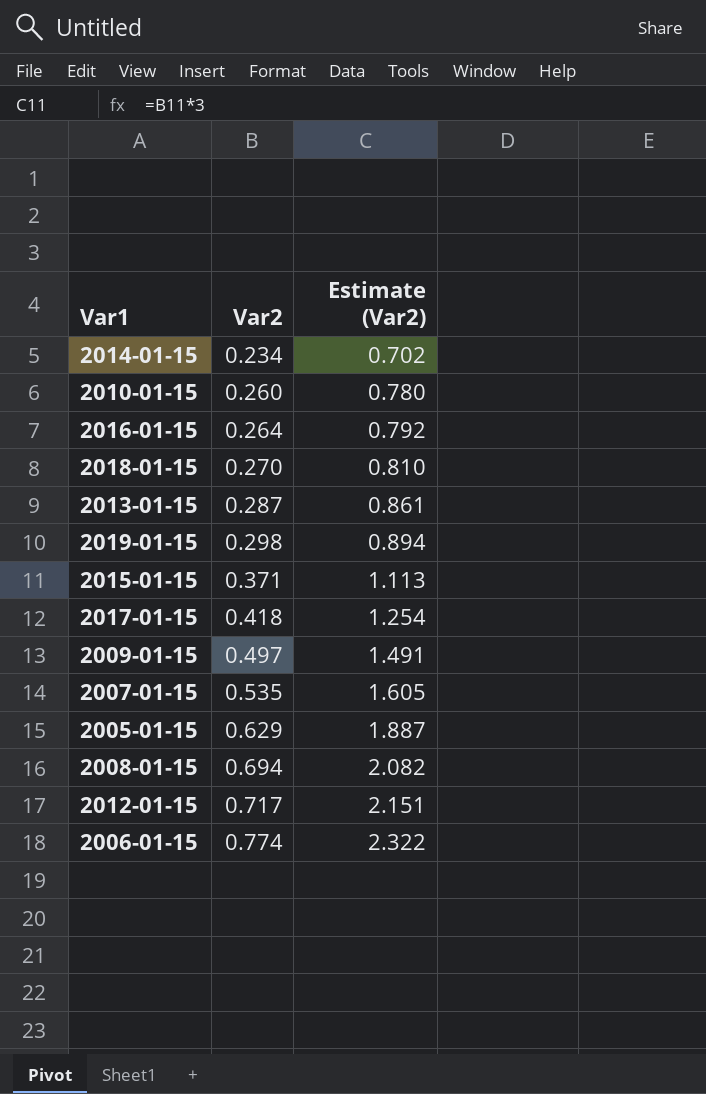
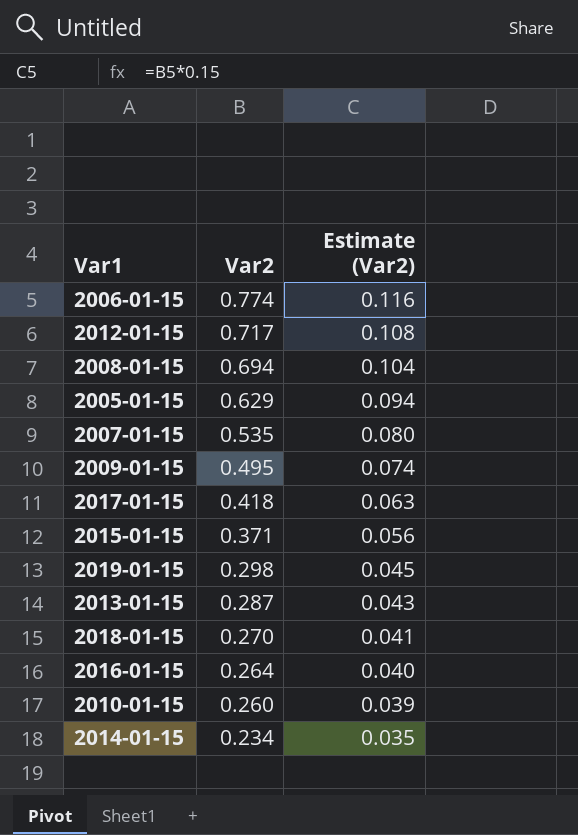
row order: Var2 ascending -> Var2 descending
column Estimate (Var2) | formula: [Var2] * 3 -> [Var2] * 0.15
2009-01-15 | Var2: 0.497 -> 0.495

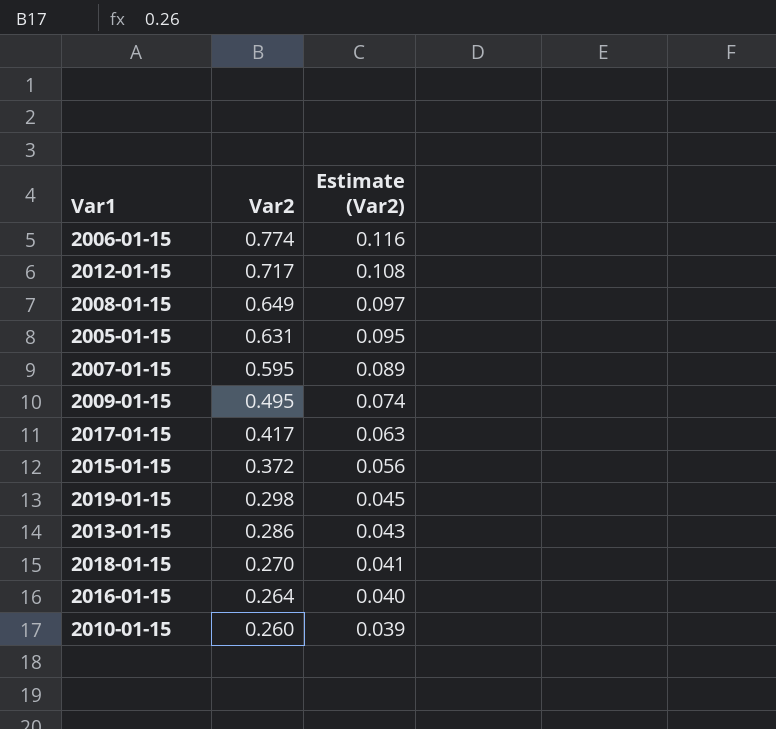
row 2014-01-15: 0.234 | 0.035 -> none
2008-01-15 | Var2: 0.694 -> 0.649
2008-01-15 | Estimate (Var2): 0.104 -> 0.097
2005-01-15 | Var2: 0.629 -> 0.631
2005-01-15 | Estimate (Var2): 0.094 -> 0.095
2007-01-15 | Var2: 0.535 -> 0.595
2007-01-15 | Estimate (Var2): 0.080 -> 0.089
2017-01-15 | Var2: 0.418 -> 0.417
2015-01-15 | Var2: 0.371 -> 0.372
2013-01-15 | Var2: 0.287 -> 0.286

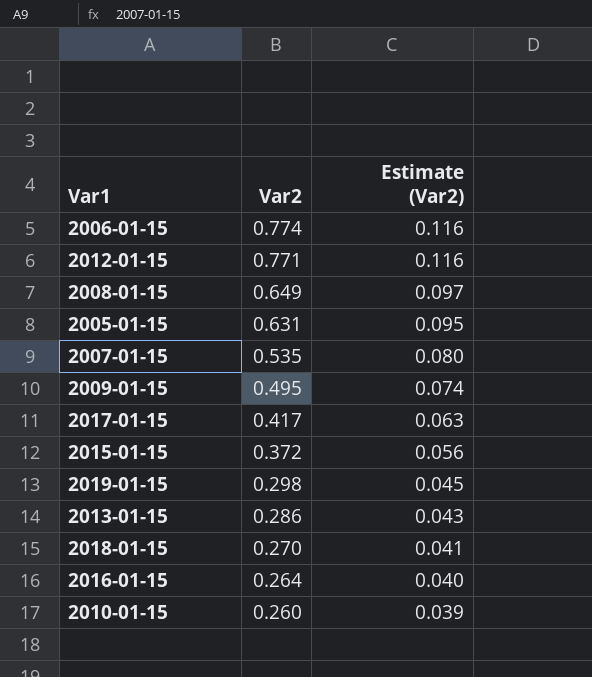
2012-01-15 | Var2: 0.717 -> 0.771
2012-01-15 | Estimate (Var2): 0.108 -> 0.116
2007-01-15 | Var2: 0.595 -> 0.535
2007-01-15 | Estimate (Var2): 0.089 -> 0.080

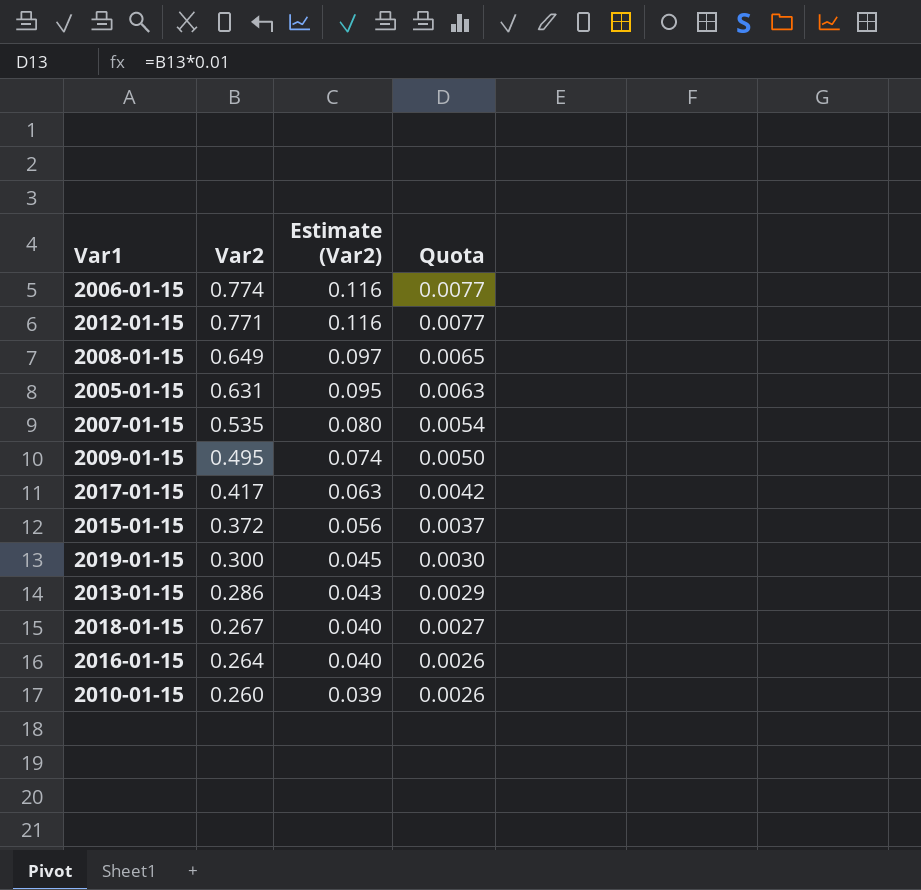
column Quota | formula: none -> [Var2] * 0.01
2019-01-15 | Var2: 0.298 -> 0.300
2018-01-15 | Var2: 0.270 -> 0.267
2018-01-15 | Estimate (Var2): 0.041 -> 0.040

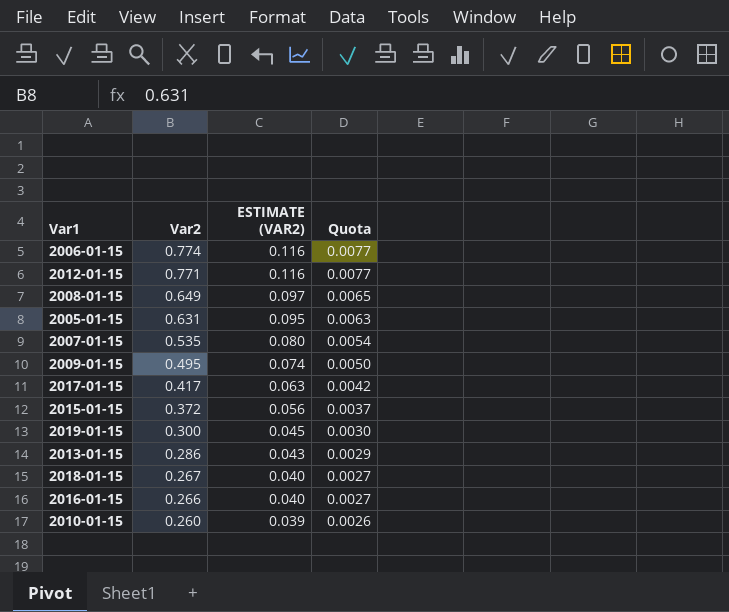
column name: Estimate (Var2) -> ESTIMATE (VAR2)
2016-01-15 | Var2: 0.264 -> 0.266
2016-01-15 | Quota: 0.0026 -> 0.0027

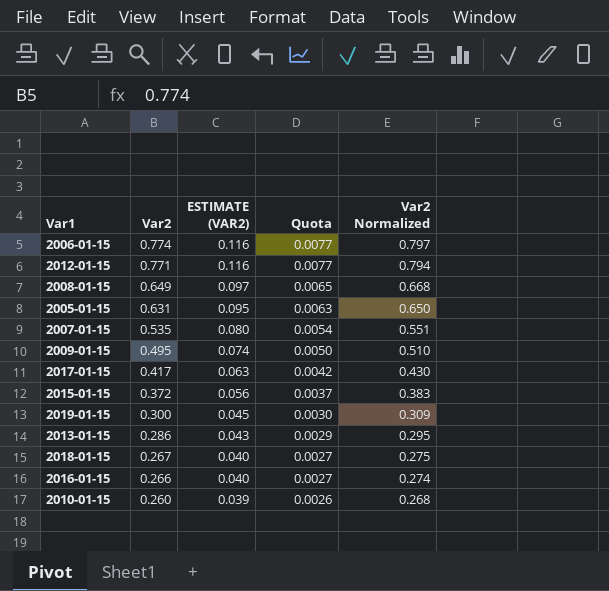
column Var2 Normalized | formula: none -> [Var2] * 1.03

